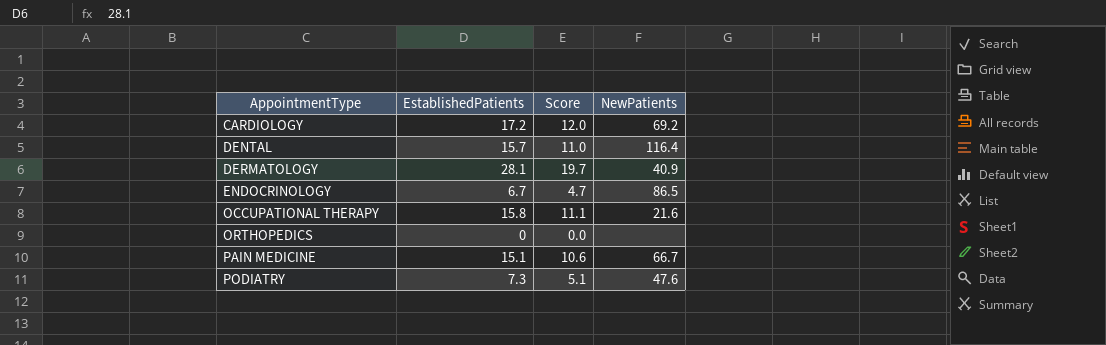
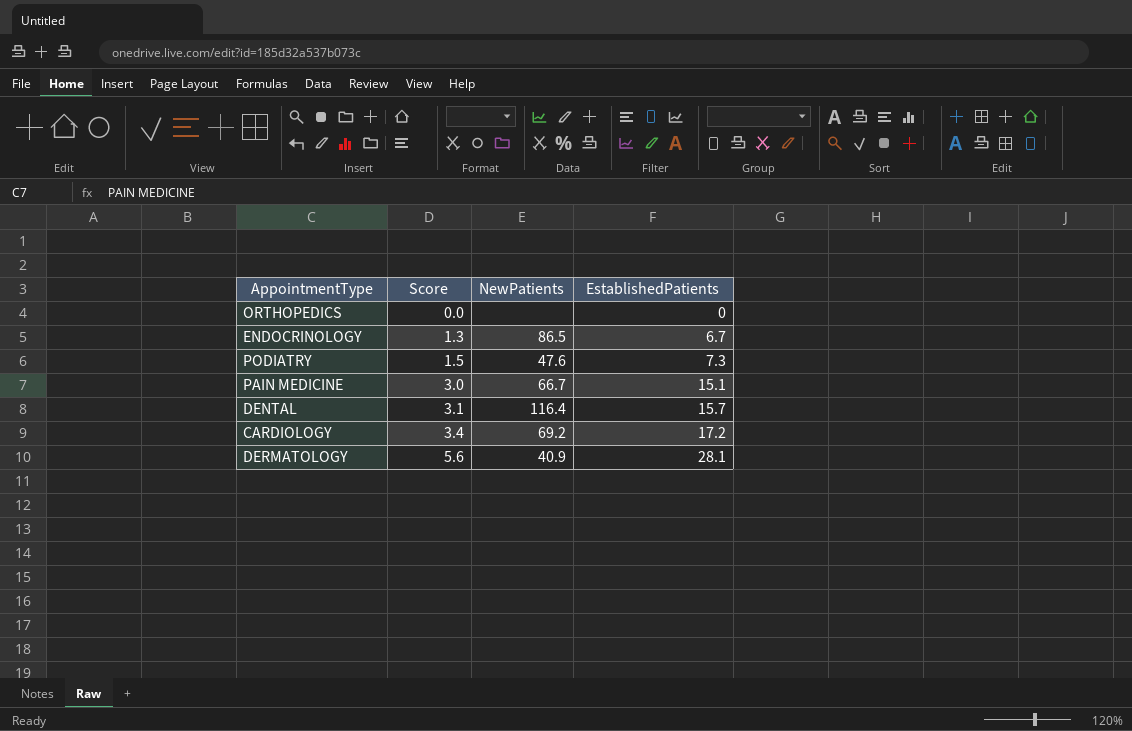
row order: AppointmentType ascending -> Score ascending
column Score | formula: [EstablishedPatients] * 0.7 -> [EstablishedPatients] * 0.2
column EstablishedPatients | position: 2 -> 4
row OCCUPATIONAL THERAPY: 15.8 | 11.1 | 21.6 -> none

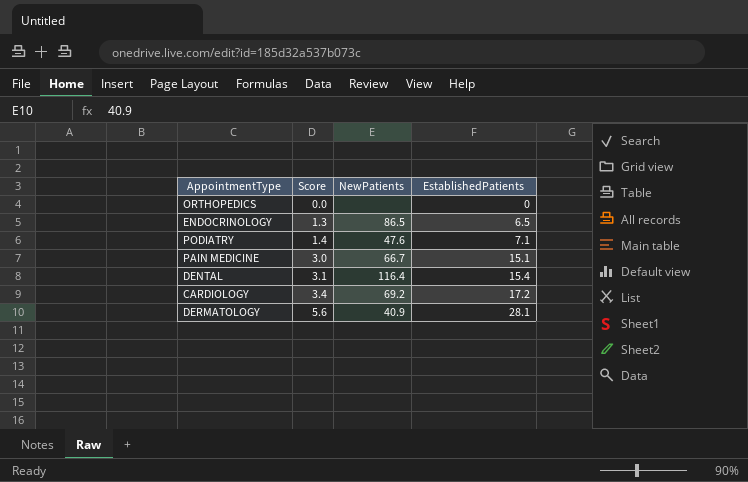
ENDOCRINOLOGY | EstablishedPatients: 6.7 -> 6.5
PODIATRY | Score: 1.5 -> 1.4
PODIATRY | EstablishedPatients: 7.3 -> 7.1
DENTAL | EstablishedPatients: 15.7 -> 15.4

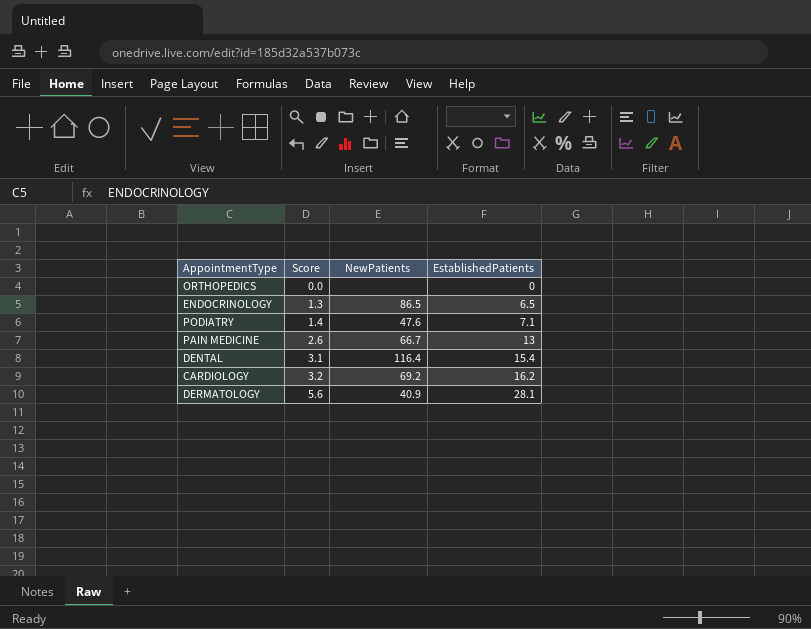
PAIN MEDICINE | Score: 3.0 -> 2.6
PAIN MEDICINE | EstablishedPatients: 15.1 -> 13
CARDIOLOGY | Score: 3.4 -> 3.2
CARDIOLOGY | EstablishedPatients: 17.2 -> 16.2

